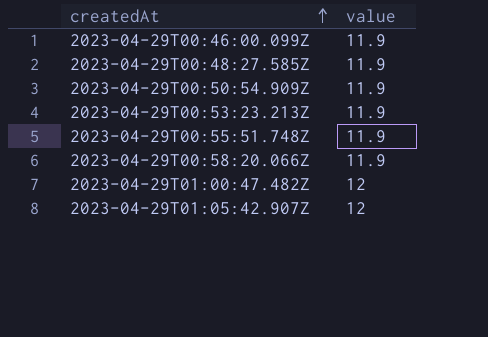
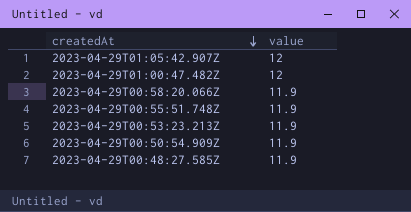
row order: createdAt ascending -> createdAt descending
row 2023-04-29T00:46:00.099Z: 11.9 -> none

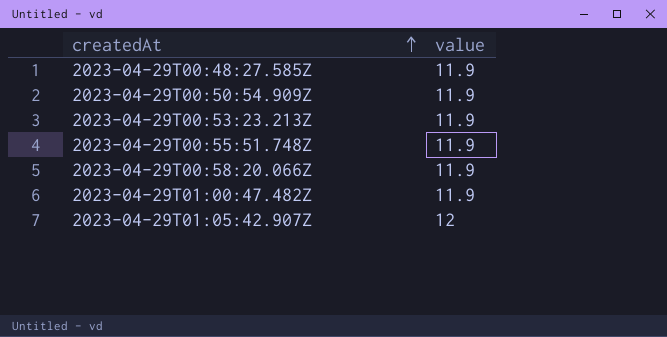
row order: createdAt descending -> createdAt ascending
2023-04-29T01:00:47.482Z | value: 12 -> 11.9

